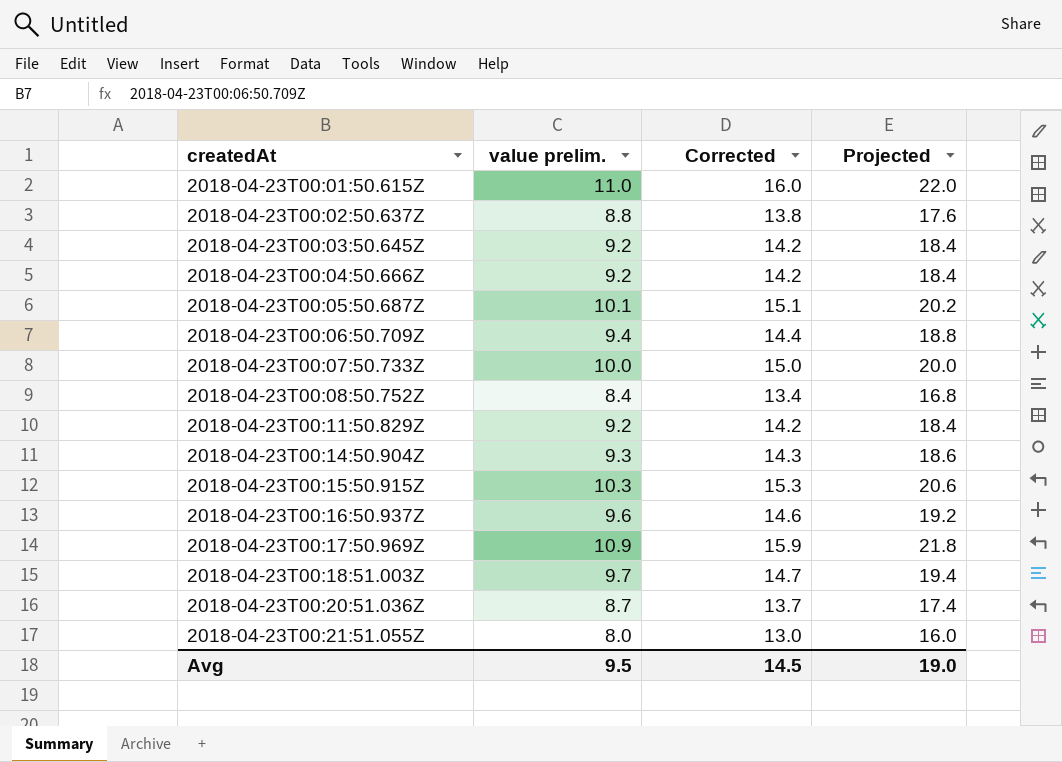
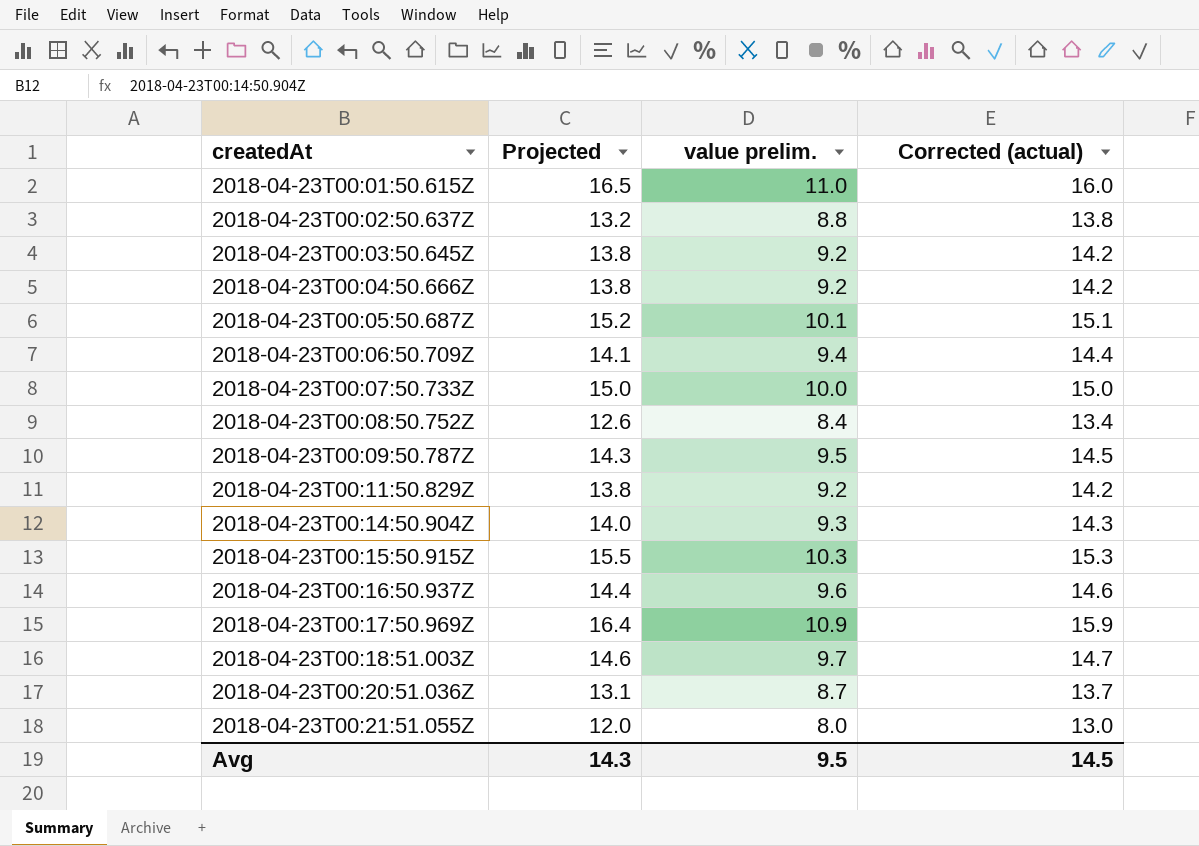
column Projected | formula: [value prelim.] * 2 -> [value prelim.] * 1.5
column Projected | position: 4 -> 2
column name: Corrected -> Corrected (actual)
row 2018-04-23T00:09:50.787Z: none -> 14.3 | 9.5 | 14.5
Avg | Projected: 19.0 -> 14.3

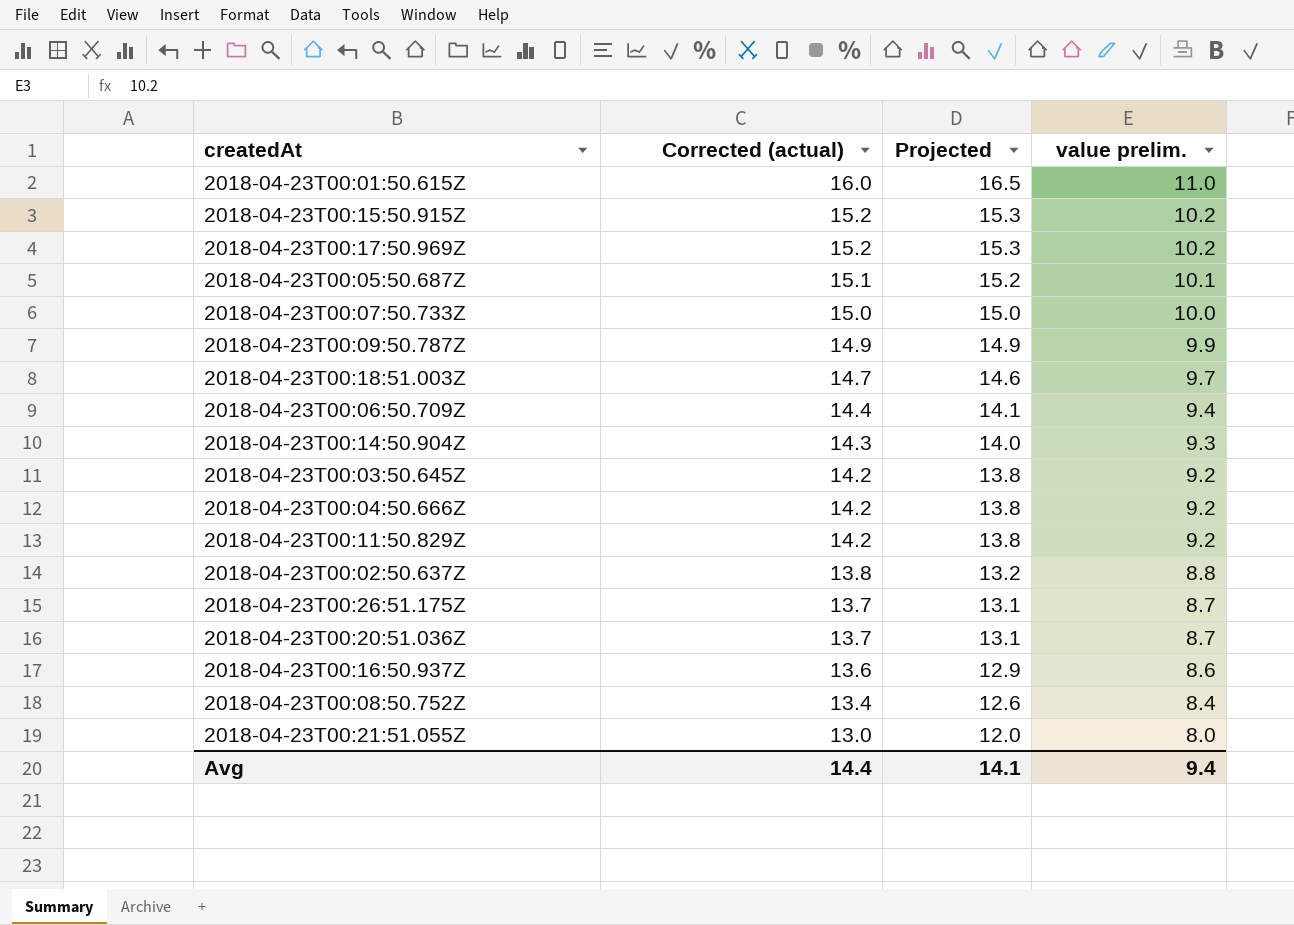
row order: createdAt ascending -> Corrected (actual) descending
column Corrected (actual) | position: 4 -> 2
2018-04-23T00:15:50.915Z | Corrected (actual): 15.3 -> 15.2
2018-04-23T00:15:50.915Z | Projected: 15.5 -> 15.3
2018-04-23T00:15:50.915Z | value prelim.: 10.3 -> 10.2
2018-04-23T00:17:50.969Z | Corrected (actual): 15.9 -> 15.2
2018-04-23T00:17:50.969Z | Projected: 16.4 -> 15.3
2018-04-23T00:17:50.969Z | value prelim.: 10.9 -> 10.2
2018-04-23T00:09:50.787Z | Corrected (actual): 14.5 -> 14.9
2018-04-23T00:09:50.787Z | Projected: 14.3 -> 14.9
2018-04-23T00:09:50.787Z | value prelim.: 9.5 -> 9.9
row 2018-04-23T00:26:51.175Z: none -> 13.7 | 13.1 | 8.7
2018-04-23T00:16:50.937Z | Corrected (actual): 14.6 -> 13.6
2018-04-23T00:16:50.937Z | Projected: 14.4 -> 12.9
2018-04-23T00:16:50.937Z | value prelim.: 9.6 -> 8.6
Avg | Corrected (actual): 14.5 -> 14.4
Avg | Projected: 14.3 -> 14.1
Avg | value prelim.: 9.5 -> 9.4

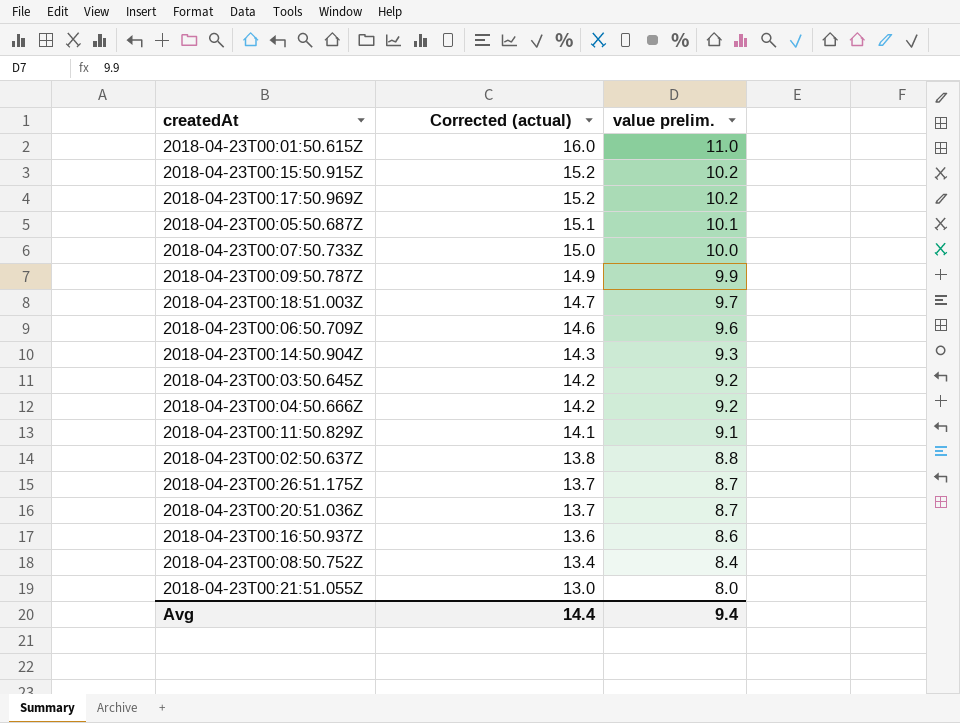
column Projected | formula: [value prelim.] * 1.5 -> none
2018-04-23T00:06:50.709Z | Corrected (actual): 14.4 -> 14.6
2018-04-23T00:06:50.709Z | value prelim.: 9.4 -> 9.6
2018-04-23T00:11:50.829Z | Corrected (actual): 14.2 -> 14.1
2018-04-23T00:11:50.829Z | value prelim.: 9.2 -> 9.1

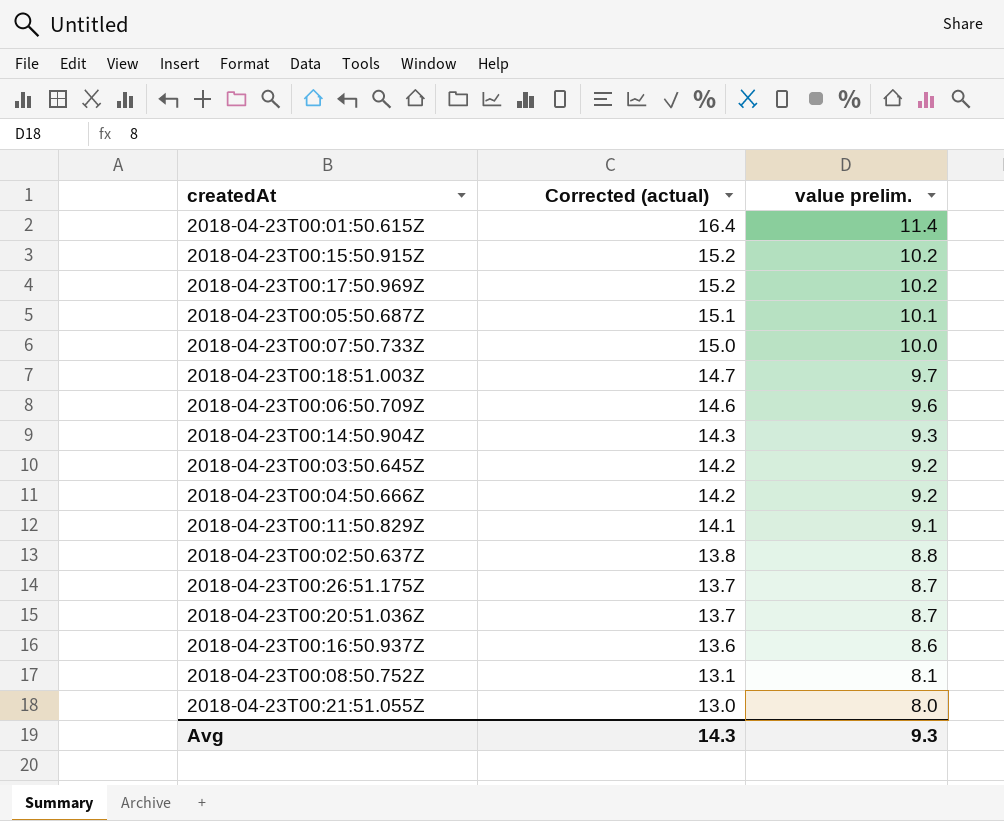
row 2018-04-23T00:09:50.787Z: 14.9 | 9.9 -> none
2018-04-23T00:01:50.615Z | Corrected (actual): 16.0 -> 16.4
2018-04-23T00:01:50.615Z | value prelim.: 11.0 -> 11.4
2018-04-23T00:08:50.752Z | Corrected (actual): 13.4 -> 13.1
2018-04-23T00:08:50.752Z | value prelim.: 8.4 -> 8.1
Avg | Corrected (actual): 14.4 -> 14.3
Avg | value prelim.: 9.4 -> 9.3

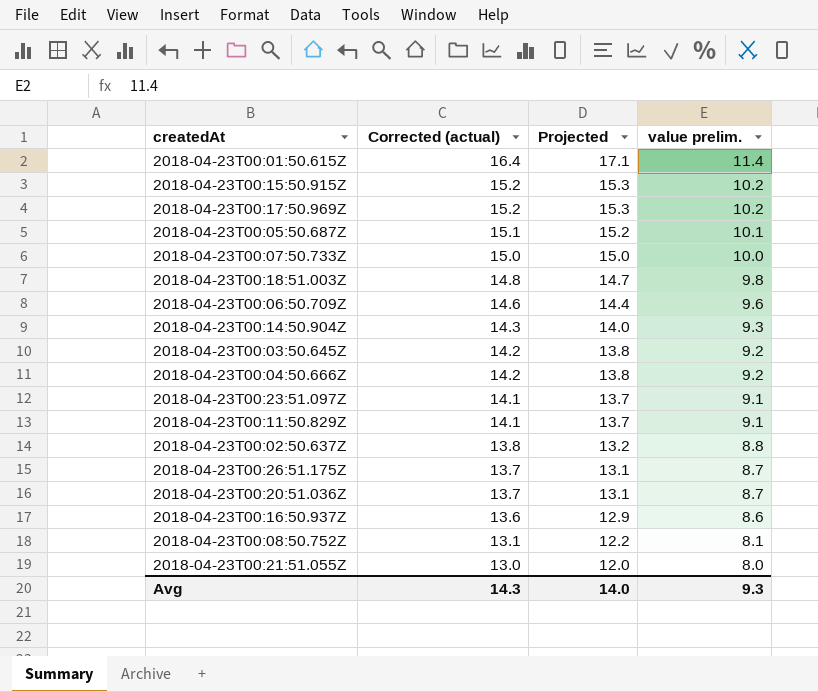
column Projected | formula: none -> [value prelim.] * 1.5
2018-04-23T00:18:51.003Z | Corrected (actual): 14.7 -> 14.8
2018-04-23T00:18:51.003Z | value prelim.: 9.7 -> 9.8
row 2018-04-23T00:23:51.097Z: none -> 14.1 | 13.7 | 9.1

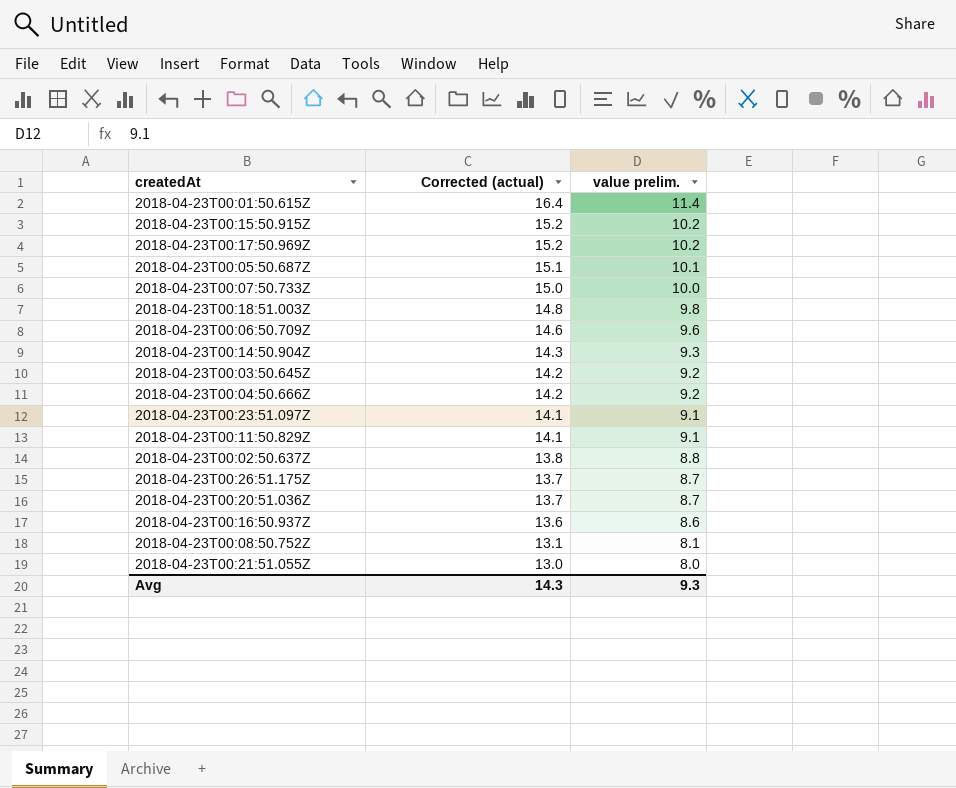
column Projected | formula: [value prelim.] * 1.5 -> none

